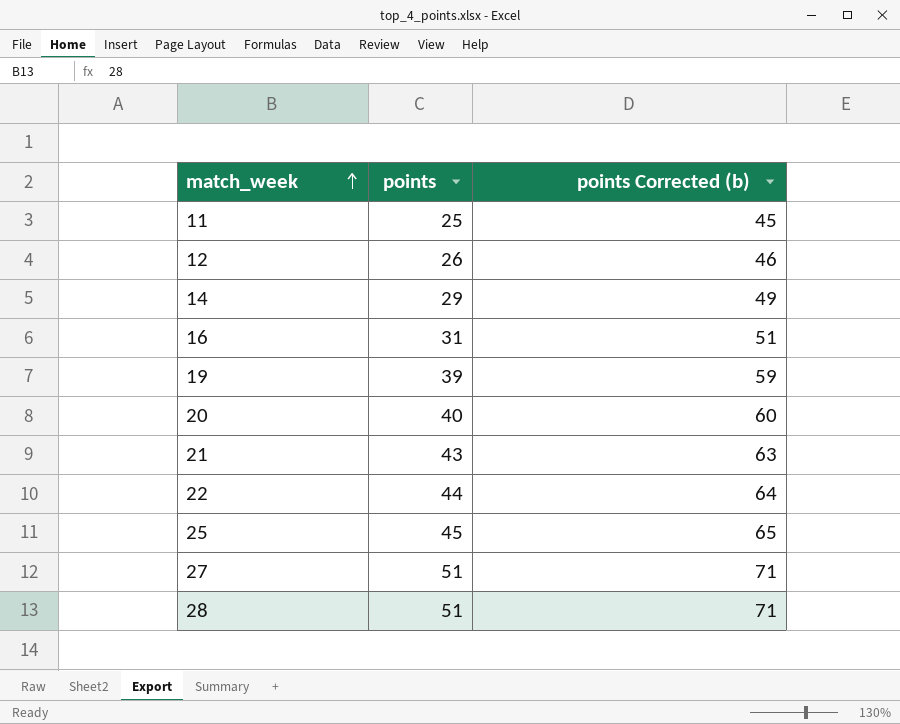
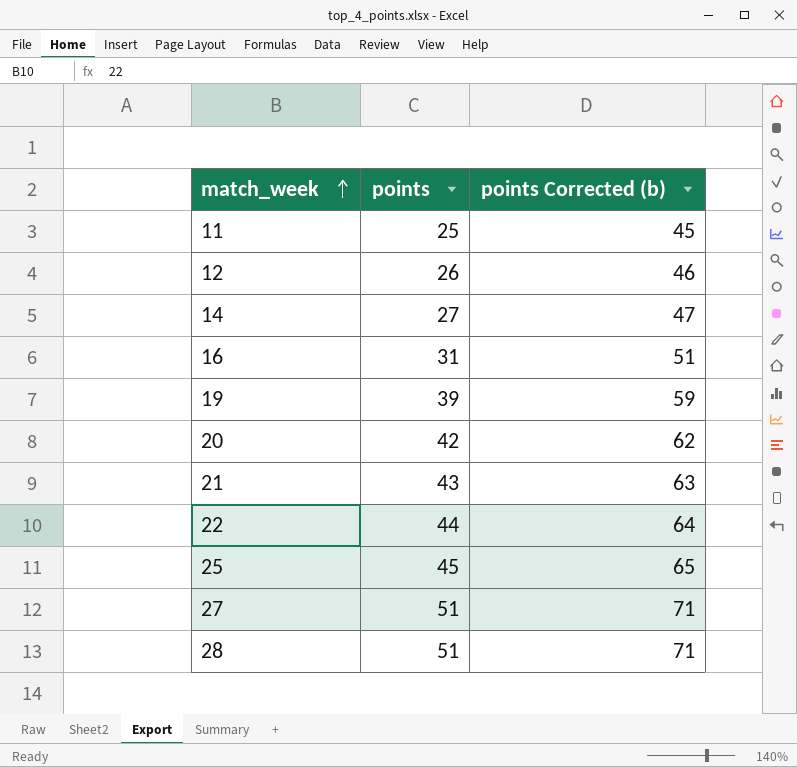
14 | points: 29 -> 27
14 | points Corrected (b): 49 -> 47
20 | points: 40 -> 42
20 | points Corrected (b): 60 -> 62

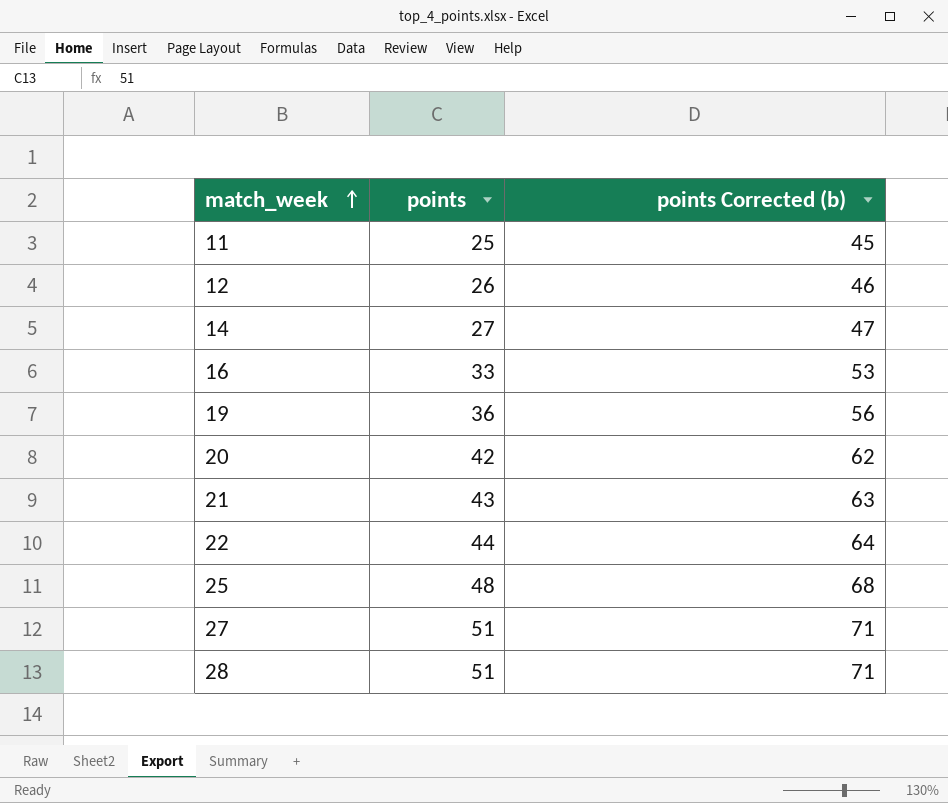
16 | points: 31 -> 33
16 | points Corrected (b): 51 -> 53
19 | points: 39 -> 36
19 | points Corrected (b): 59 -> 56
25 | points: 45 -> 48
25 | points Corrected (b): 65 -> 68

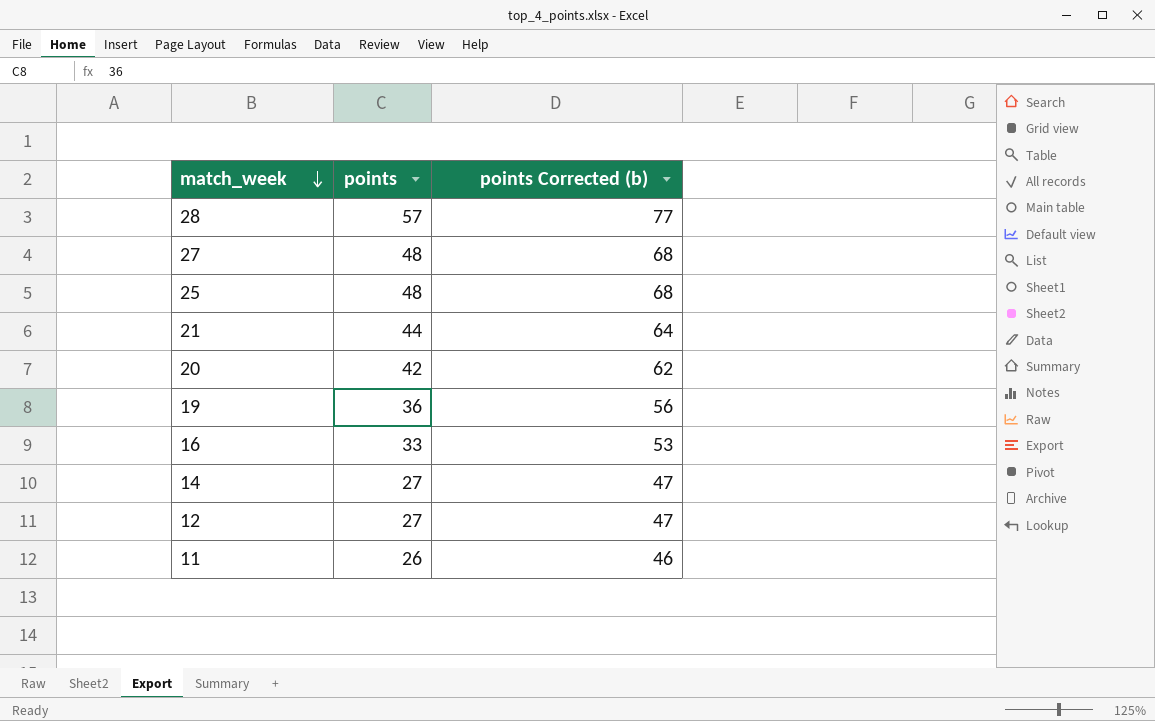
row order: match_week ascending -> match_week descending
row 22: 44 | 64 -> none
28 | points: 51 -> 57
28 | points Corrected (b): 71 -> 77
27 | points: 51 -> 48
27 | points Corrected (b): 71 -> 68
21 | points: 43 -> 44
21 | points Corrected (b): 63 -> 64
12 | points: 26 -> 27
12 | points Corrected (b): 46 -> 47
11 | points: 25 -> 26
11 | points Corrected (b): 45 -> 46

